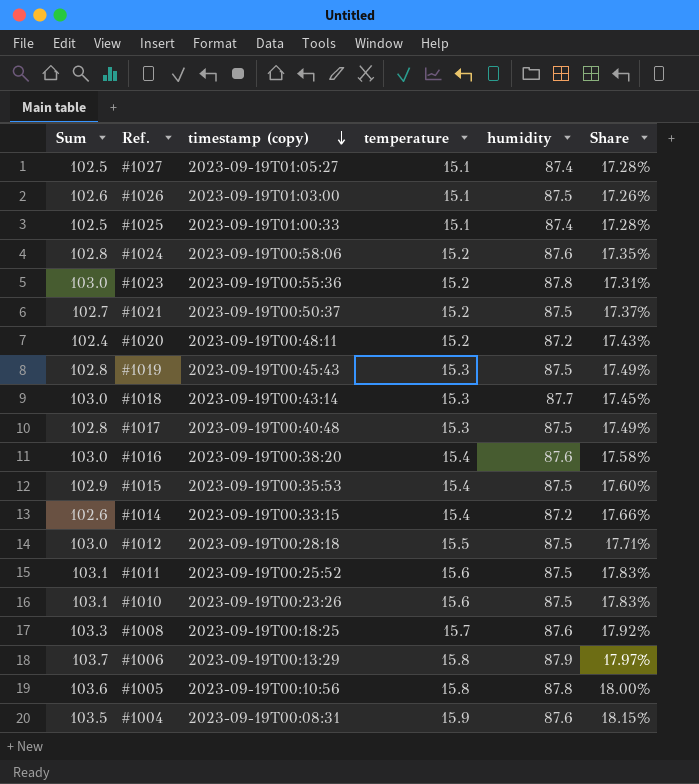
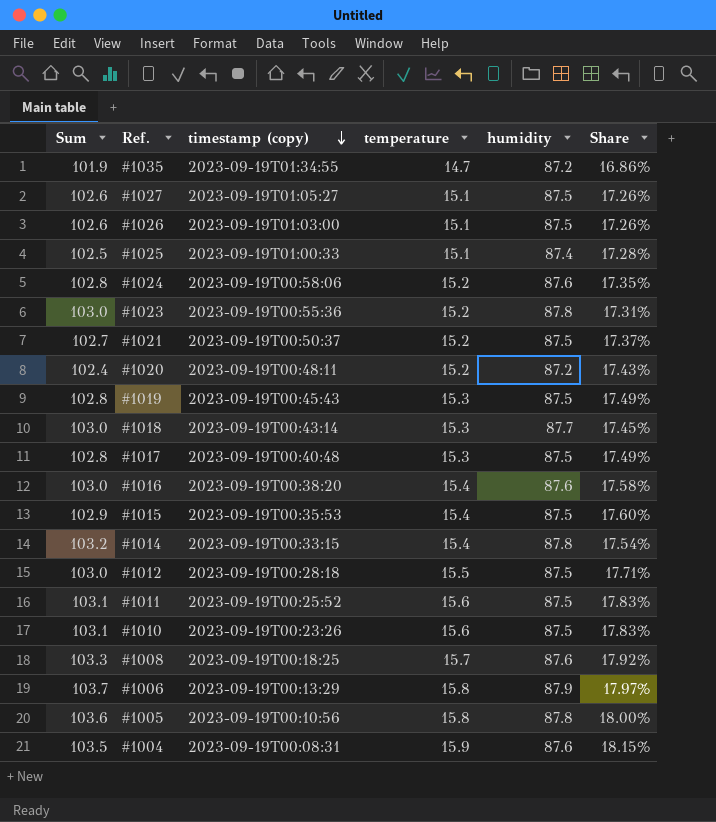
row #1035: none -> 101.9 | 2023-09-19T01:34:55 | 14.7 | 87.2 | 16.86%
#1027 | Sum: 102.5 -> 102.6
#1027 | humidity: 87.4 -> 87.5
#1027 | Share: 17.28% -> 17.26%
#1014 | Sum: 102.6 -> 103.2
#1014 | humidity: 87.2 -> 87.8
#1014 | Share: 17.66% -> 17.54%

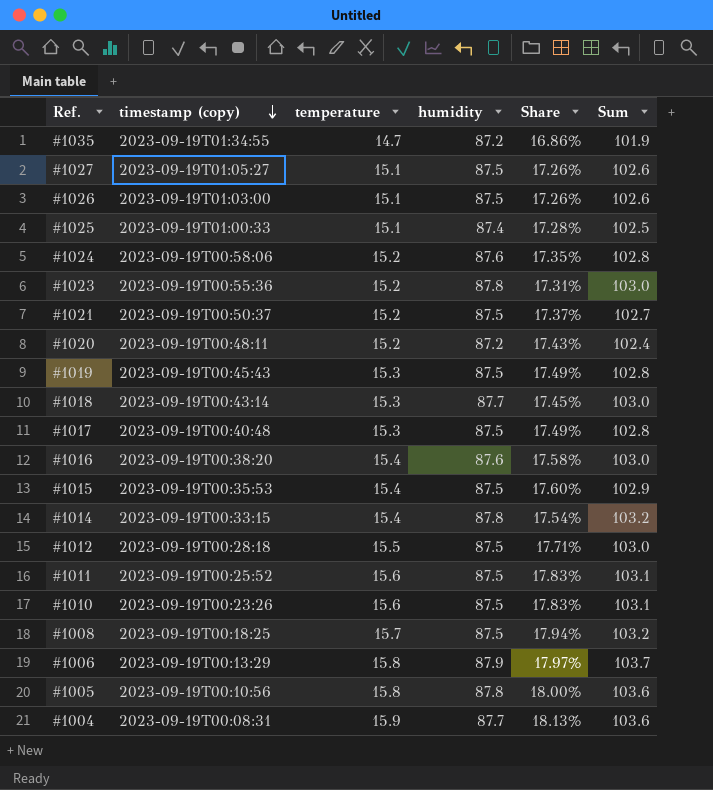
column Sum | position: 1 -> 6
#1008 | humidity: 87.6 -> 87.5
#1008 | Share: 17.92% -> 17.94%
#1008 | Sum: 103.3 -> 103.2
#1004 | humidity: 87.6 -> 87.7
#1004 | Share: 18.15% -> 18.13%
#1004 | Sum: 103.5 -> 103.6

